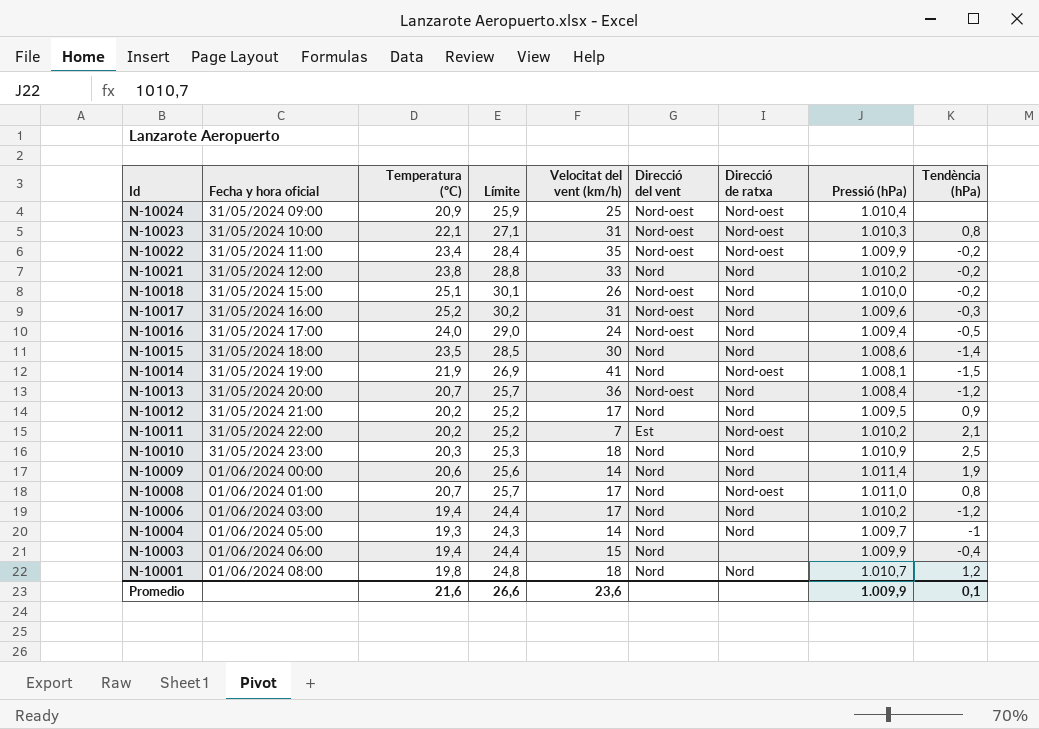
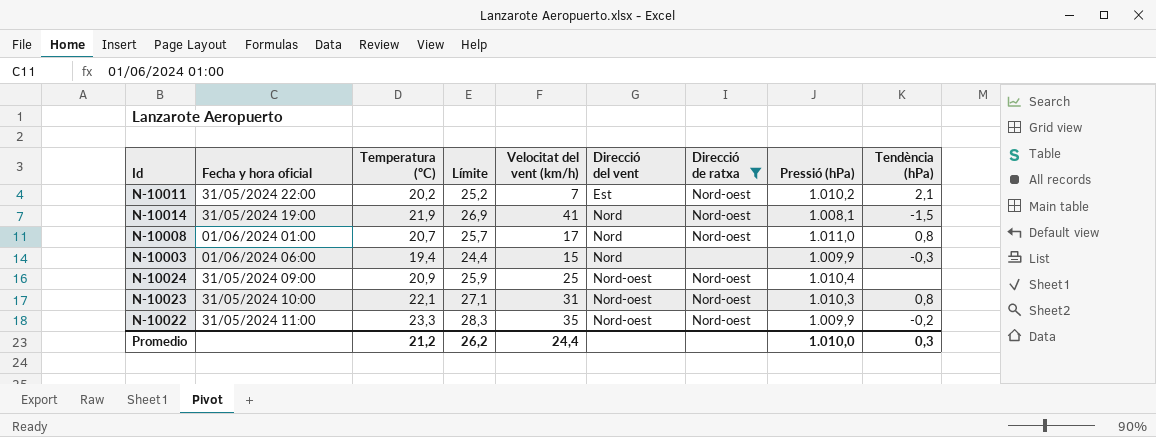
filter: none -> Direcció de ratxa != Nord
row order: Id descending -> Direcció del vent ascending
N-10003 | Tendència (hPa): -0,4 -> -0,3
N-10022 | Temperatura (ºC): 23,4 -> 23,3
N-10022 | Límite: 28,4 -> 28,3
Promedio | Temperatura (ºC): 21,6 -> 21,2
Promedio | Límite: 26,6 -> 26,2
Promedio | Velocitat del vent (km/h): 23,6 -> 24,4
Promedio | Pressió (hPa): 1.009,9 -> 1.010,0
Promedio | Tendència (hPa): 0,1 -> 0,3

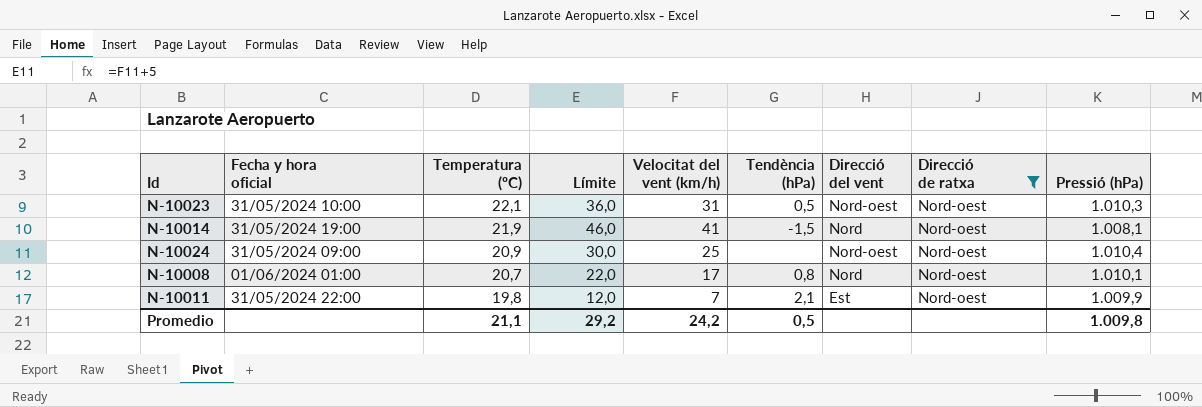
row order: Direcció del vent ascending -> Temperatura (ºC) descending
column Límite | formula: [Temperatura (ºC)] + 5 -> [Velocitat del vent (km/h)] + 5
column Tendència (hPa) | position: 9 -> 6
row N-10003: 01/06/2024 06:00 | 19,4 | 24,4 | 15 | Nord | none | 1.009,9 | -0,3 -> none
row N-10022: 31/05/2024 11:00 | 23,3 | 28,3 | 35 | Nord-oest | Nord-oest | 1.009,9 | -0,2 -> none
N-10023 | Tendència (hPa): 0,8 -> 0,5
N-10008 | Pressió (hPa): 1.011,0 -> 1.010,1
N-10011 | Temperatura (ºC): 20,2 -> 19,8
N-10011 | Pressió (hPa): 1.010,2 -> 1.009,9
Promedio | Temperatura (ºC): 21,2 -> 21,1
Promedio | Límite: 26,2 -> 29,2
Promedio | Velocitat del vent (km/h): 24,4 -> 24,2
Promedio | Tendència (hPa): 0,3 -> 0,5
Promedio | Pressió (hPa): 1.010,0 -> 1.009,8

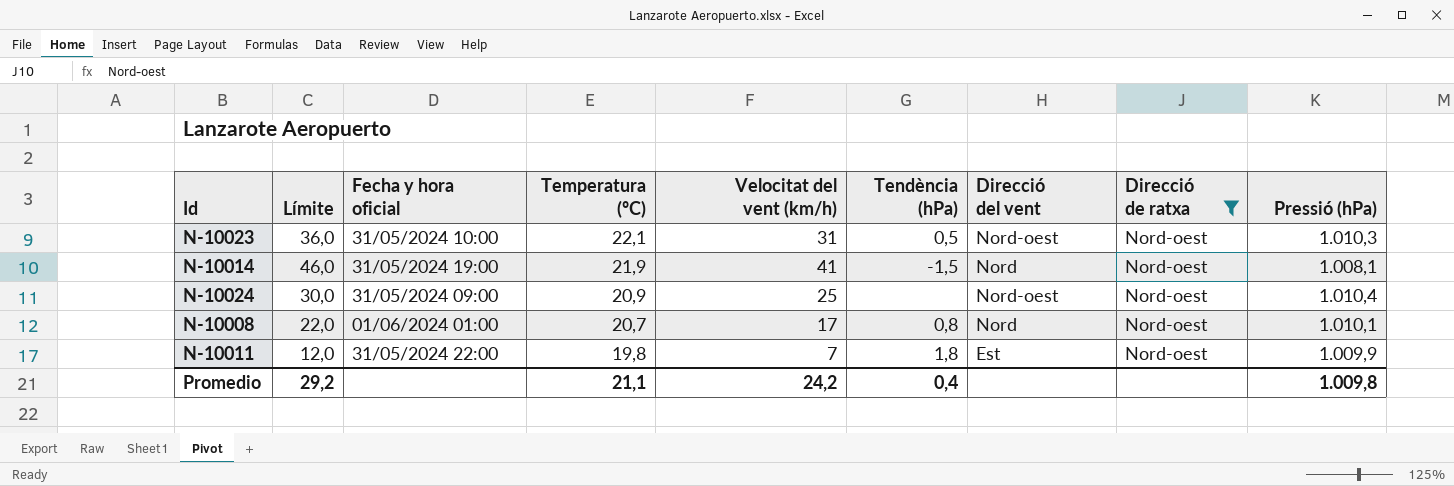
column Límite | position: 4 -> 2
N-10011 | Tendència (hPa): 2,1 -> 1,8
Promedio | Tendència (hPa): 0,5 -> 0,4

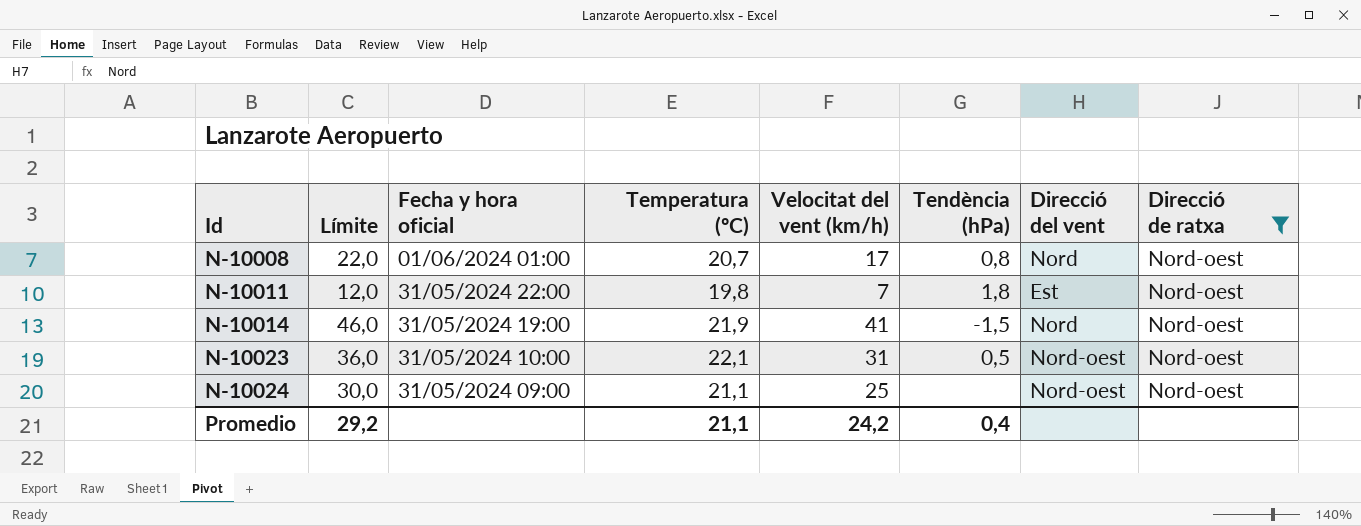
row order: Temperatura (ºC) descending -> Id ascending
column Pressió (hPa) | position: 9 -> none
N-10024 | Temperatura (ºC): 20,9 -> 21,1

